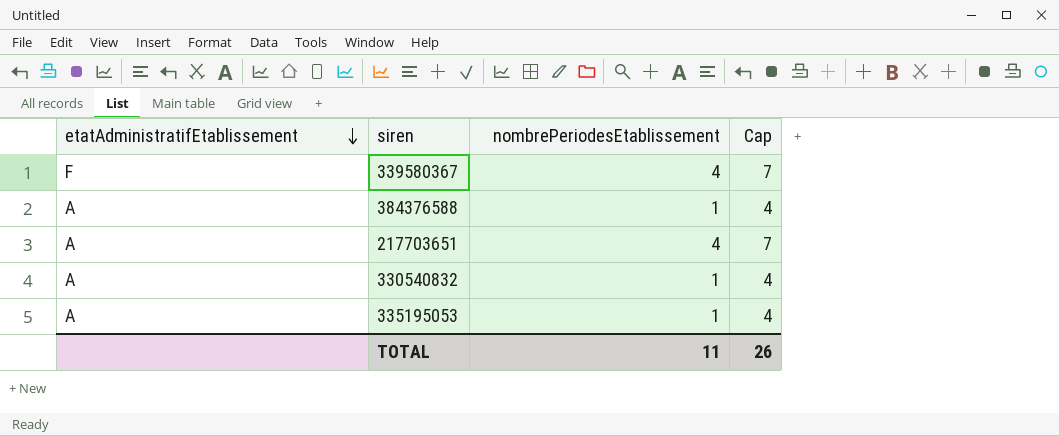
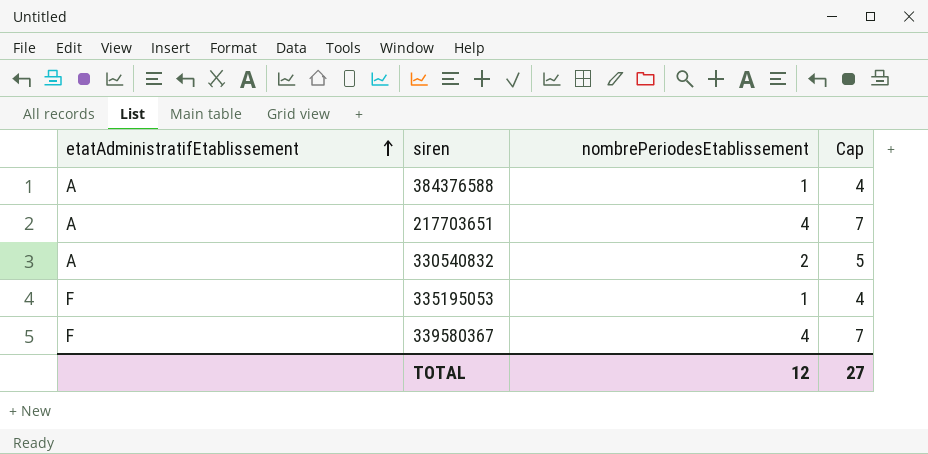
row order: etatAdministratifEtablissement descending -> etatAdministratifEtablissement ascending
330540832 | nombrePeriodesEtablissement: 1 -> 2
330540832 | Cap: 4 -> 5
335195053 | etatAdministratifEtablissement: A -> F
TOTAL | nombrePeriodesEtablissement: 11 -> 12
TOTAL | Cap: 26 -> 27

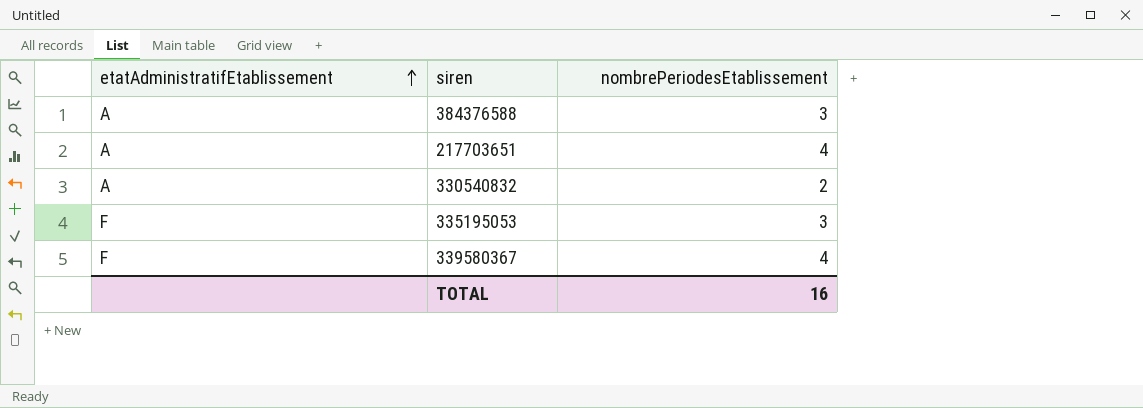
column Cap | formula: [nombrePeriodesEtablissement] + 3 -> none
384376588 | nombrePeriodesEtablissement: 1 -> 3
335195053 | nombrePeriodesEtablissement: 1 -> 3
TOTAL | nombrePeriodesEtablissement: 12 -> 16

